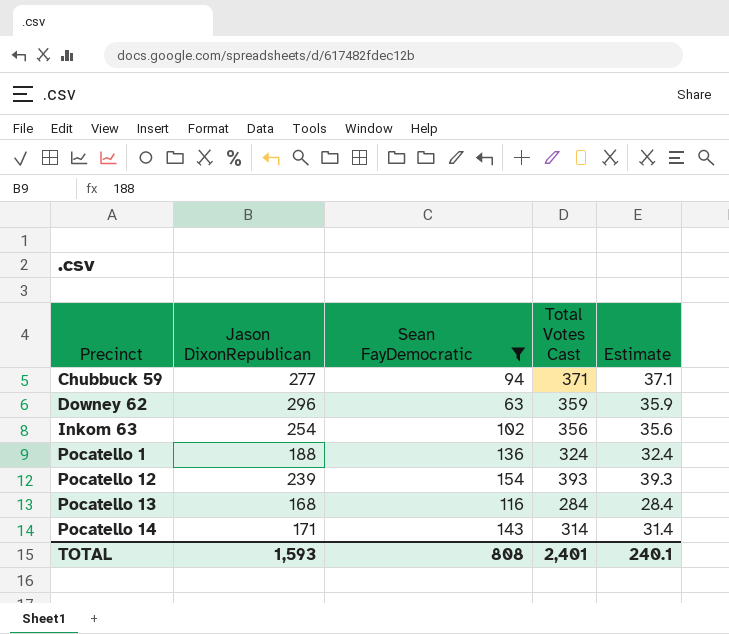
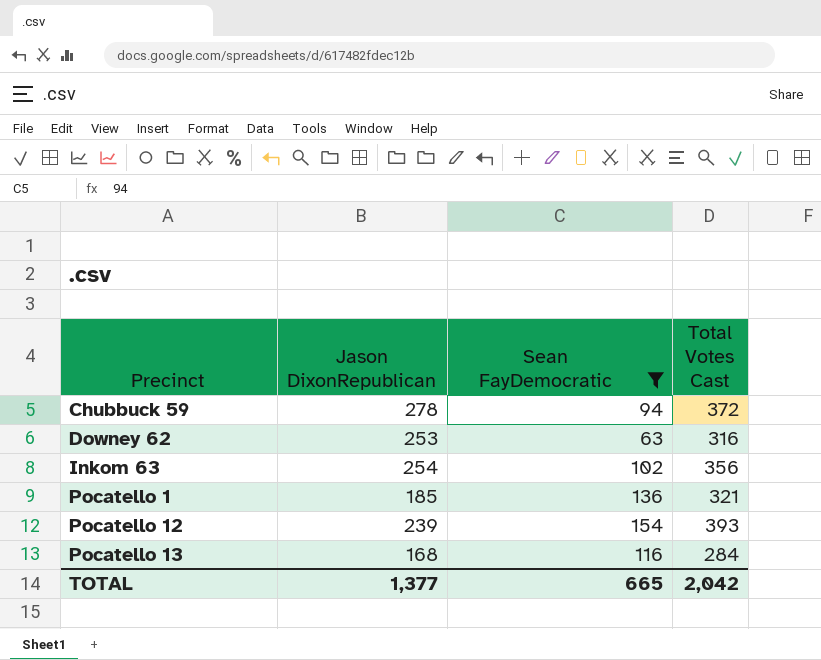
column Estimate | formula: [Total Votes Cast] * 0.1 -> none
row Pocatello 14: 171 | 143 | 314 | 31.4 -> none
Chubbuck 59 | Jason DixonRepublican: 277 -> 278
Chubbuck 59 | Total Votes Cast: 371 -> 372
Downey 62 | Jason DixonRepublican: 296 -> 253
Downey 62 | Total Votes Cast: 359 -> 316
Pocatello 1 | Jason DixonRepublican: 188 -> 185
Pocatello 1 | Total Votes Cast: 324 -> 321
TOTAL | Jason DixonRepublican: 1,593 -> 1,377
TOTAL | Sean FayDemocratic: 808 -> 665
TOTAL | Total Votes Cast: 2,401 -> 2,042

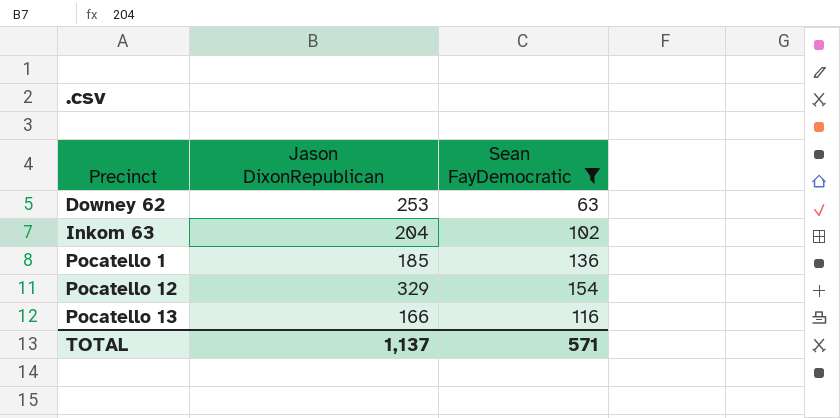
column Total Votes Cast | formula: [Jason DixonRepublican] + [Sean FayDemocratic] -> none
row Chubbuck 59: 278 | 94 | 372 -> none
Inkom 63 | Jason DixonRepublican: 254 -> 204
Pocatello 12 | Jason DixonRepublican: 239 -> 329
Pocatello 13 | Jason DixonRepublican: 168 -> 166
TOTAL | Jason DixonRepublican: 1,377 -> 1,137
TOTAL | Sean FayDemocratic: 665 -> 571

